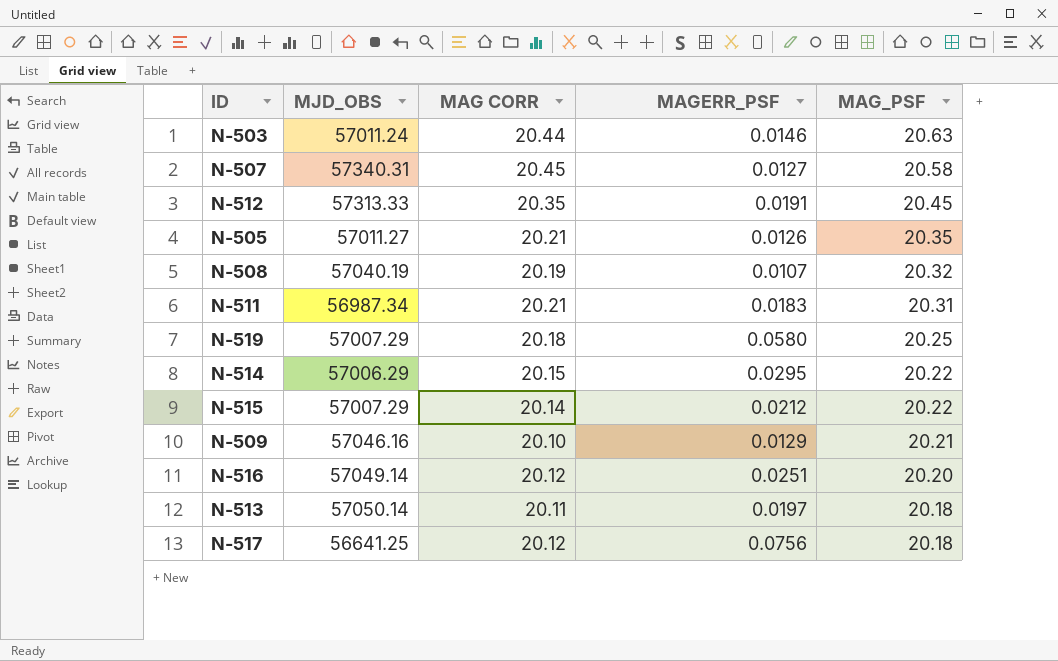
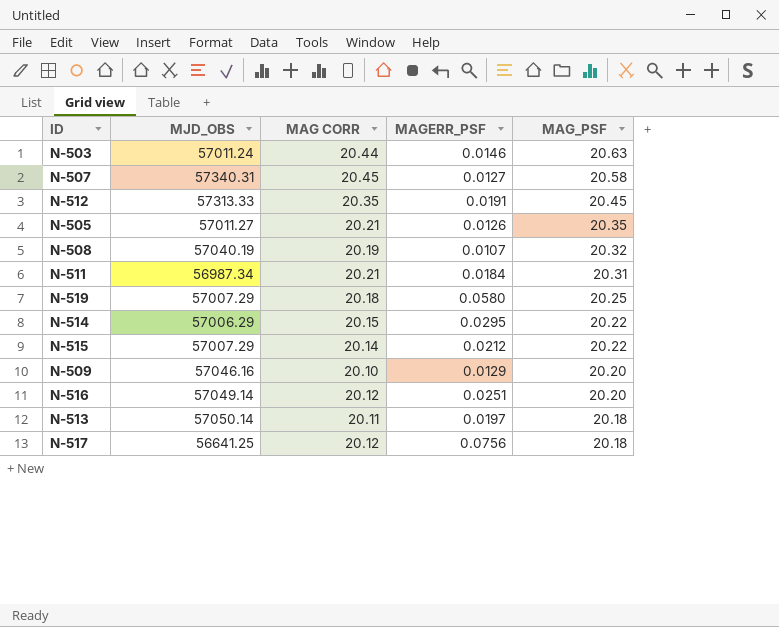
N-511 | MAGERR_PSF: 0.0183 -> 0.0184
N-509 | MAG_PSF: 20.21 -> 20.20

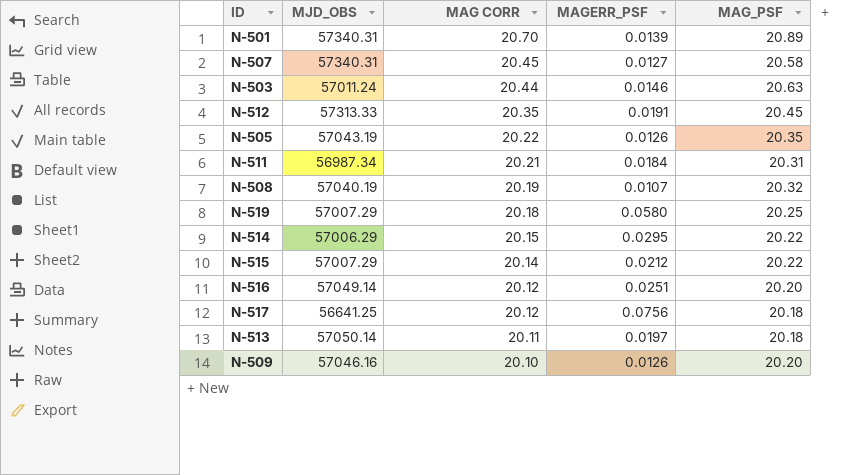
row order: MAG_PSF descending -> MAG CORR descending
row N-501: none -> 57340.31 | 20.70 | 0.0139 | 20.89
N-505 | MJD_OBS: 57011.27 -> 57043.19
N-505 | MAG CORR: 20.21 -> 20.22
N-509 | MAGERR_PSF: 0.0129 -> 0.0126

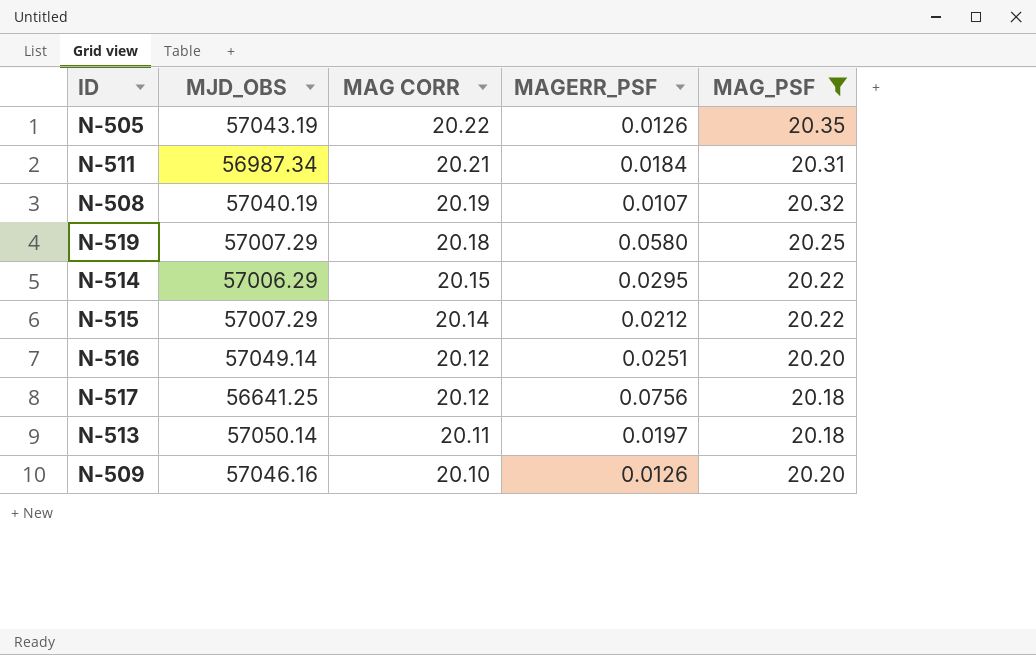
filter: none -> MAG_PSF <= 20.35

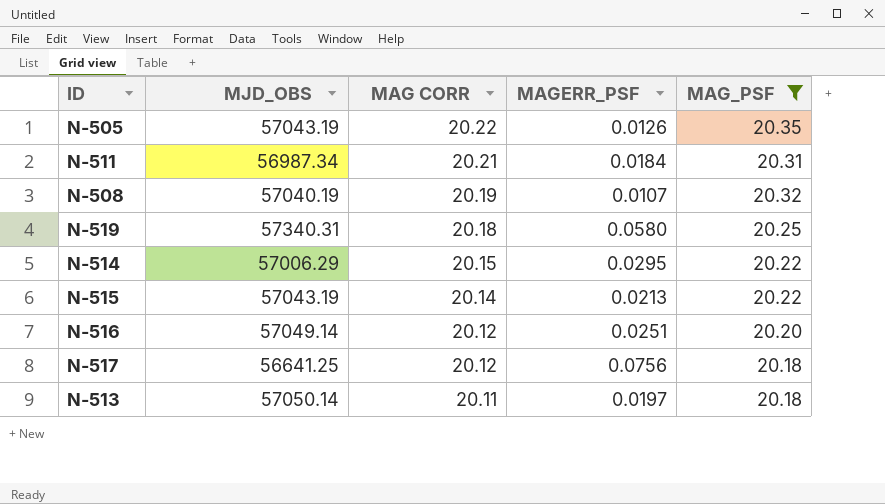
row N-509: 57046.16 | 20.10 | 0.0126 | 20.20 -> none
N-519 | MJD_OBS: 57007.29 -> 57340.31
N-515 | MJD_OBS: 57007.29 -> 57043.19
N-515 | MAGERR_PSF: 0.0212 -> 0.0213

